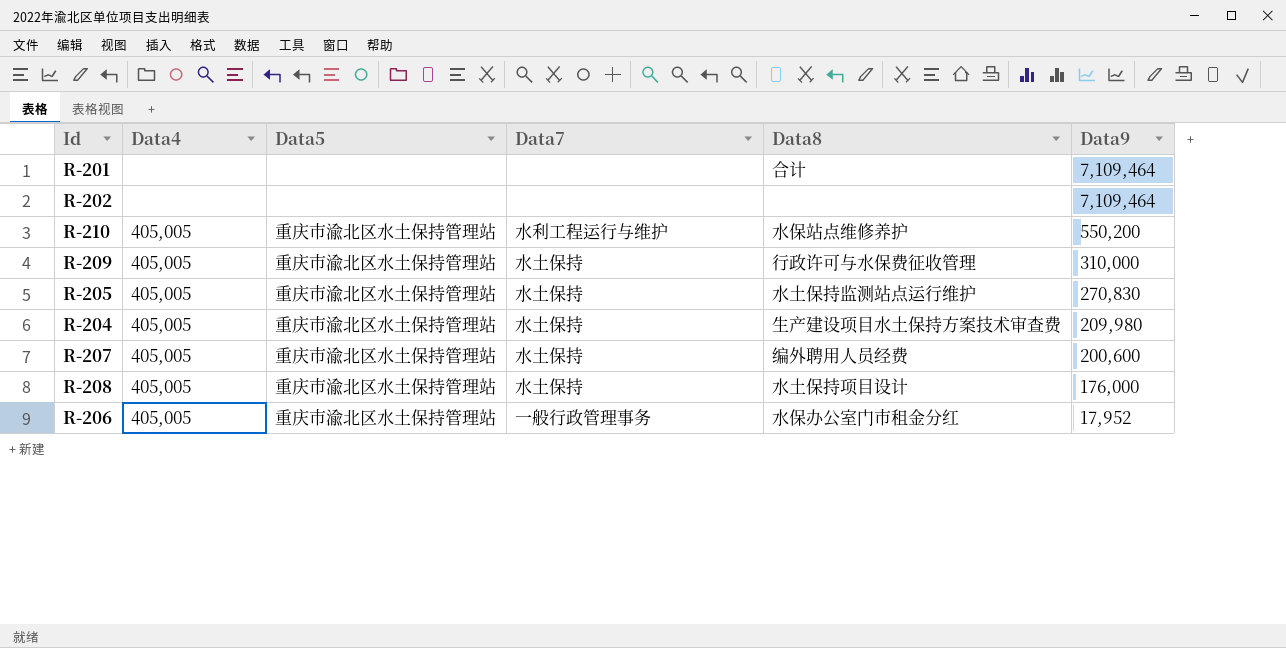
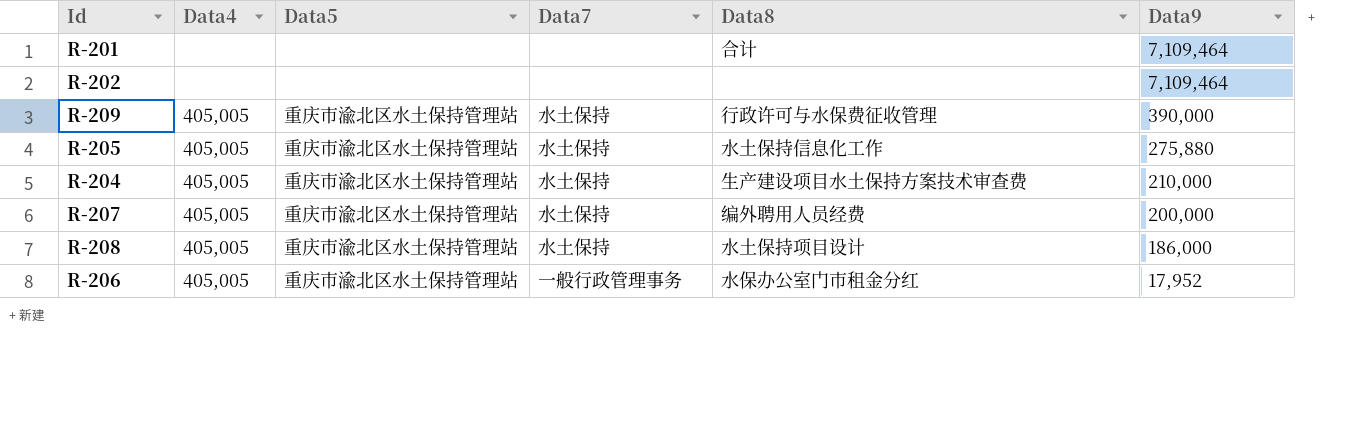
row R-210: 405,005 | 重庆市渝北区水土保持管理站 | 水利工程运行与维护 | 水保站点维修养护 | 550,200 -> none
R-209 | Data9: 310,000 -> 390,000
R-205 | Data8: 水土保持监测站点运行维护 -> 水土保持信息化工作
R-205 | Data9: 270,830 -> 275,880
R-204 | Data9: 209,980 -> 210,000
R-207 | Data9: 200,600 -> 200,000
R-208 | Data9: 176,000 -> 186,000

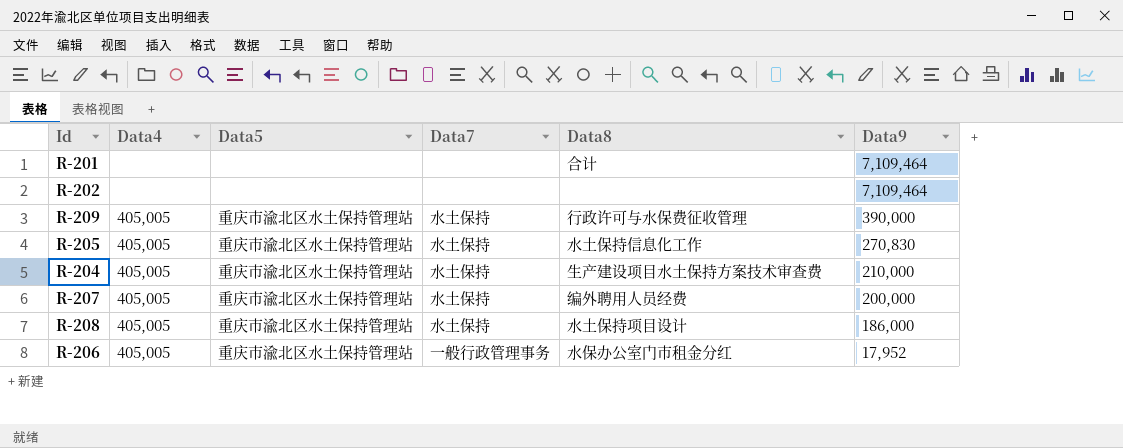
R-205 | Data9: 275,880 -> 270,830

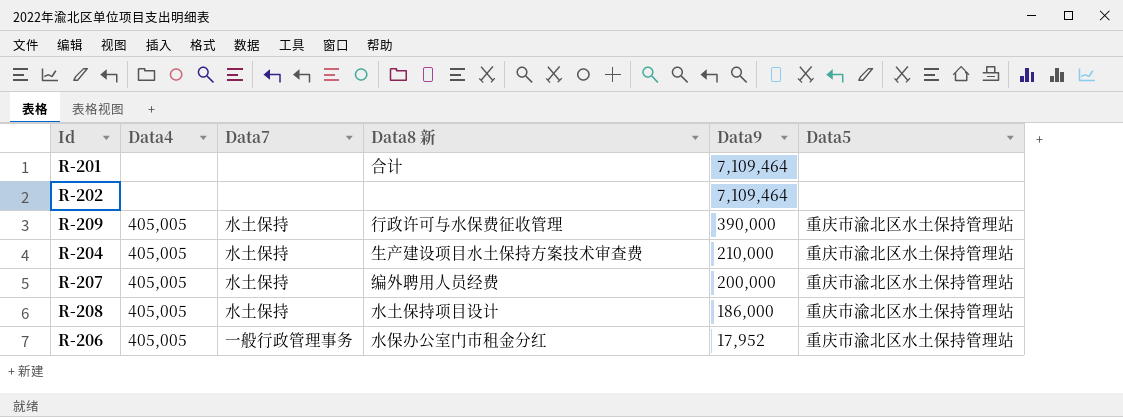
column name: Data8 -> Data8 新
column Data5 | position: 3 -> 6
row R-205: 405,005 | 重庆市渝北区水土保持管理站 | 水土保持 | 水土保持信息化工作 | 270,830 -> none

